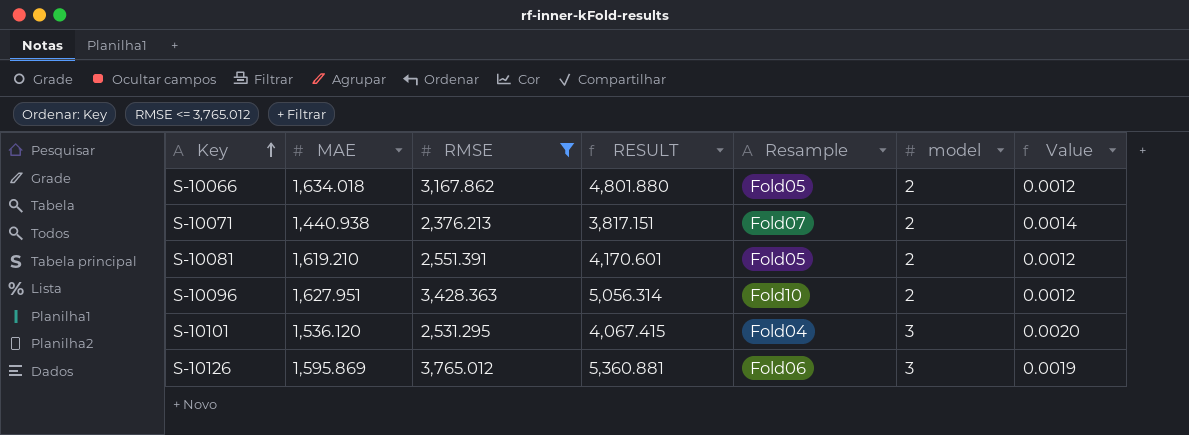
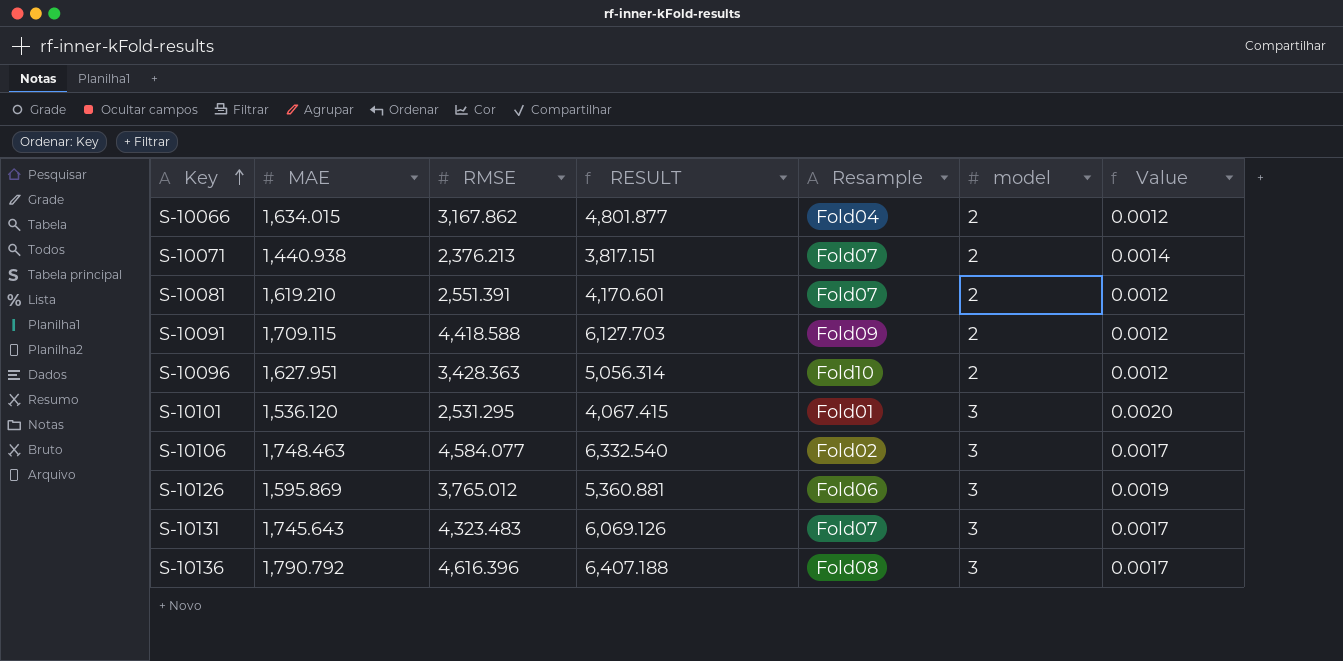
filter: RMSE <= 3,765.012 -> none
S-10066 | MAE: 1,634.018 -> 1,634.015
S-10066 | RESULT: 4,801.880 -> 4,801.877
S-10066 | Resample: Fold05 -> Fold04
S-10081 | Resample: Fold05 -> Fold07
S-10101 | Resample: Fold04 -> Fold01

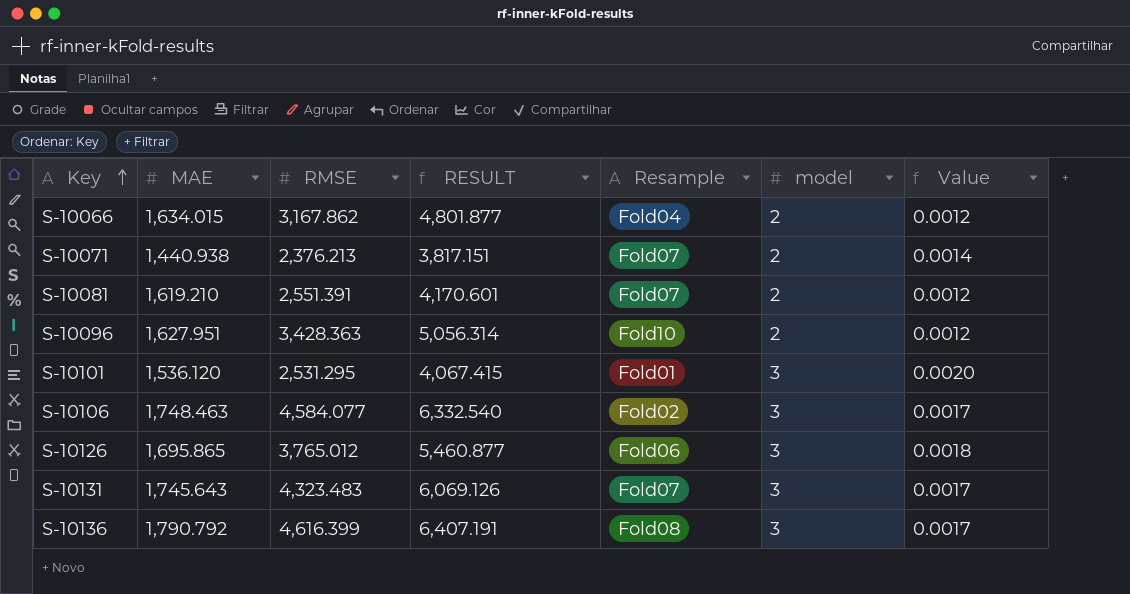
row S-10091: 1,709.115 | 4,418.588 | 6,127.703 | Fold09 | 2 | 0.0012 -> none
S-10126 | MAE: 1,595.869 -> 1,695.865
S-10126 | RESULT: 5,360.881 -> 5,460.877
S-10126 | Value: 0.0019 -> 0.0018
S-10136 | RMSE: 4,616.396 -> 4,616.399
S-10136 | RESULT: 6,407.188 -> 6,407.191

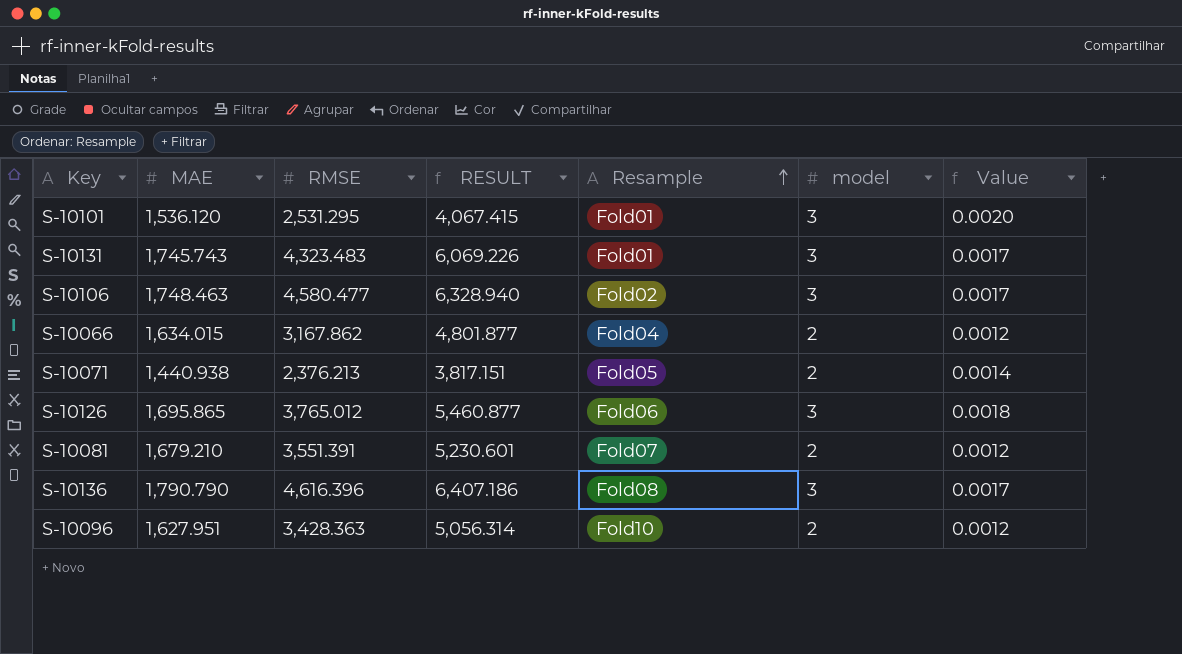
row order: Key ascending -> Resample ascending
S-10131 | MAE: 1,745.643 -> 1,745.743
S-10131 | RESULT: 6,069.126 -> 6,069.226
S-10131 | Resample: Fold07 -> Fold01
S-10106 | RMSE: 4,584.077 -> 4,580.477
S-10106 | RESULT: 6,332.540 -> 6,328.940
S-10071 | Resample: Fold07 -> Fold05
S-10081 | MAE: 1,619.210 -> 1,679.210
S-10081 | RMSE: 2,551.391 -> 3,551.391
S-10081 | RESULT: 4,170.601 -> 5,230.601
S-10136 | MAE: 1,790.792 -> 1,790.790
S-10136 | RMSE: 4,616.399 -> 4,616.396
S-10136 | RESULT: 6,407.191 -> 6,407.186

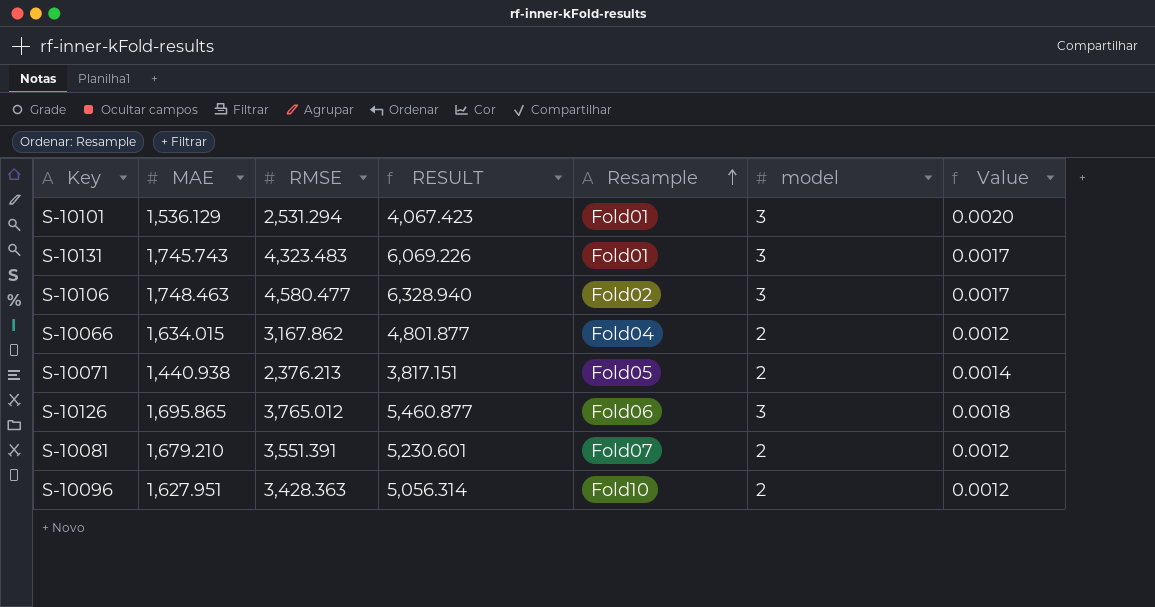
row S-10136: 1,790.790 | 4,616.396 | 6,407.186 | Fold08 | 3 | 0.0017 -> none
S-10101 | MAE: 1,536.120 -> 1,536.129
S-10101 | RMSE: 2,531.295 -> 2,531.294
S-10101 | RESULT: 4,067.415 -> 4,067.423

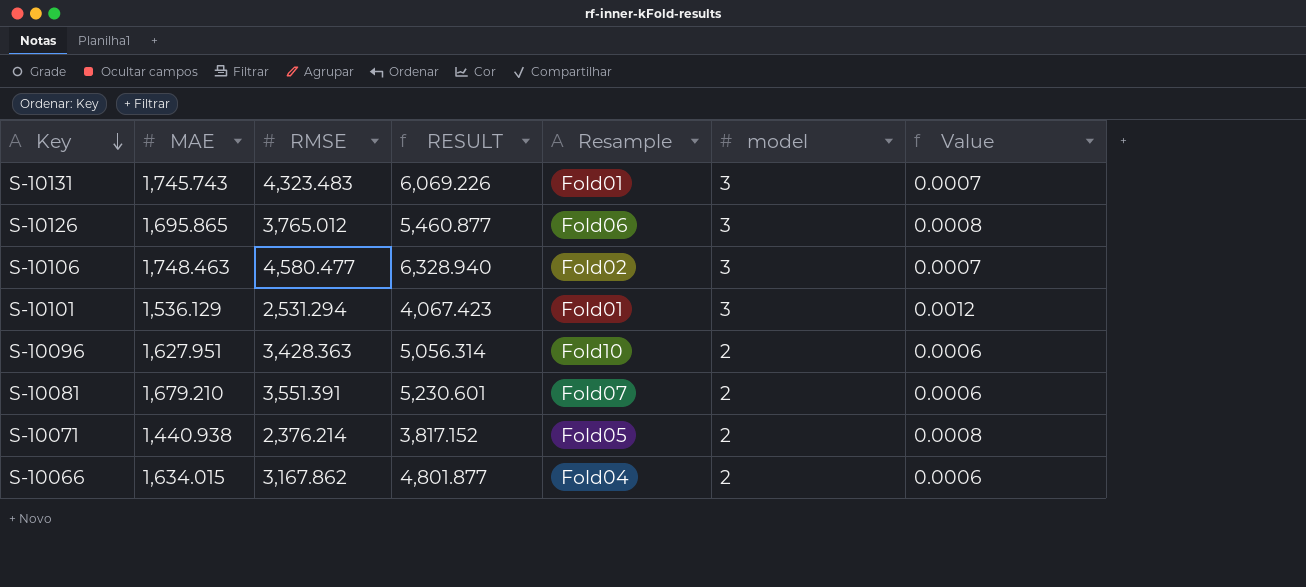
row order: Resample ascending -> Key descending
column Value | formula: [model] / [MAE] -> [model] / [RMSE]
S-10071 | RMSE: 2,376.213 -> 2,376.214
S-10071 | RESULT: 3,817.151 -> 3,817.152

